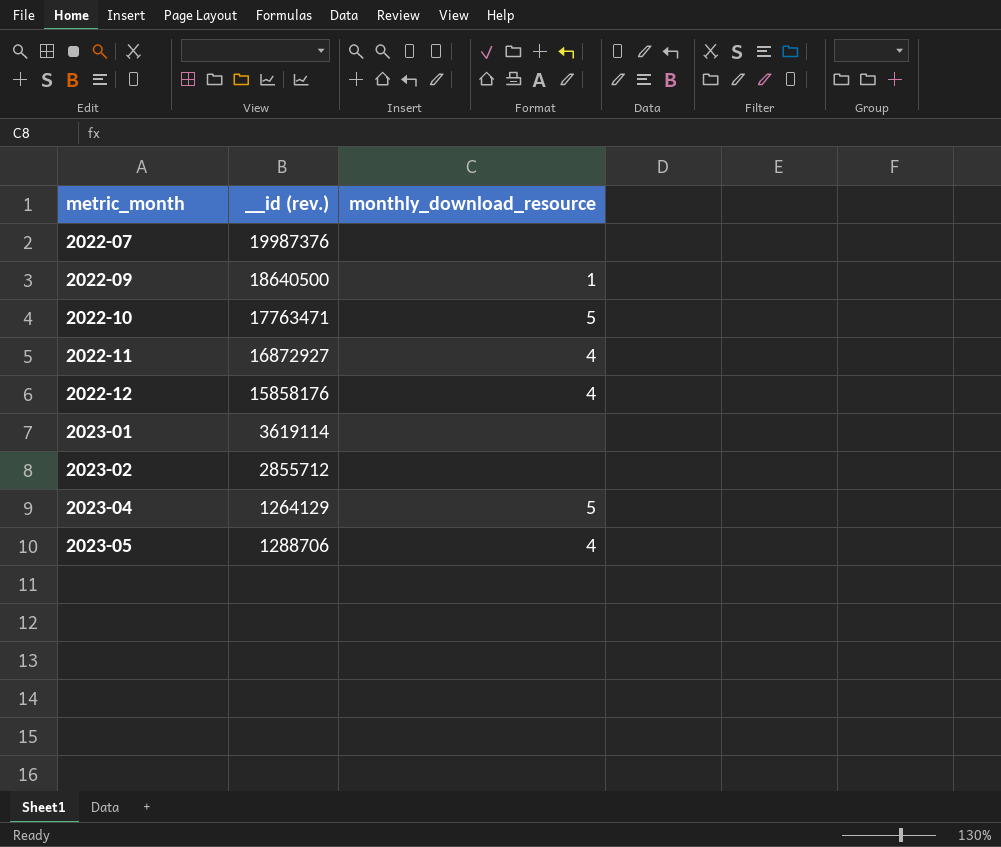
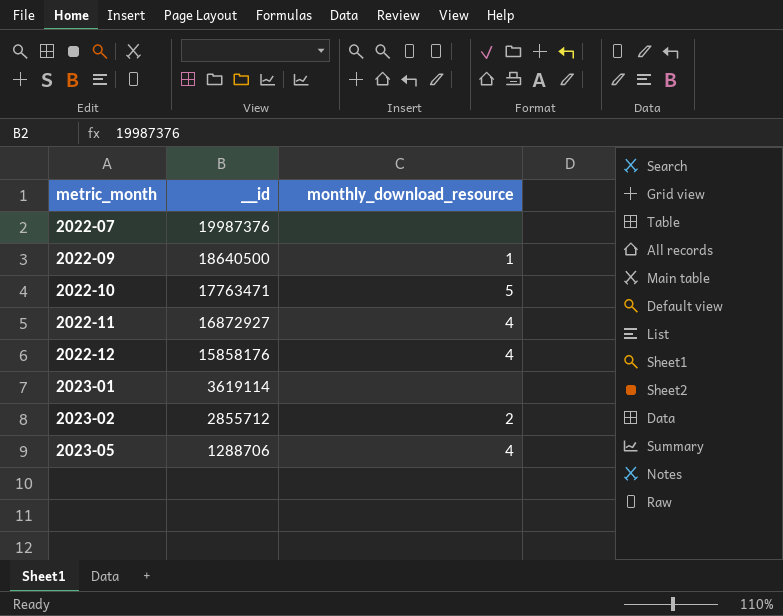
column name: __id (rev.) -> __id
row 2023-04: 1264129 | 5 -> none
2023-02 | monthly_download_resource: none -> 2

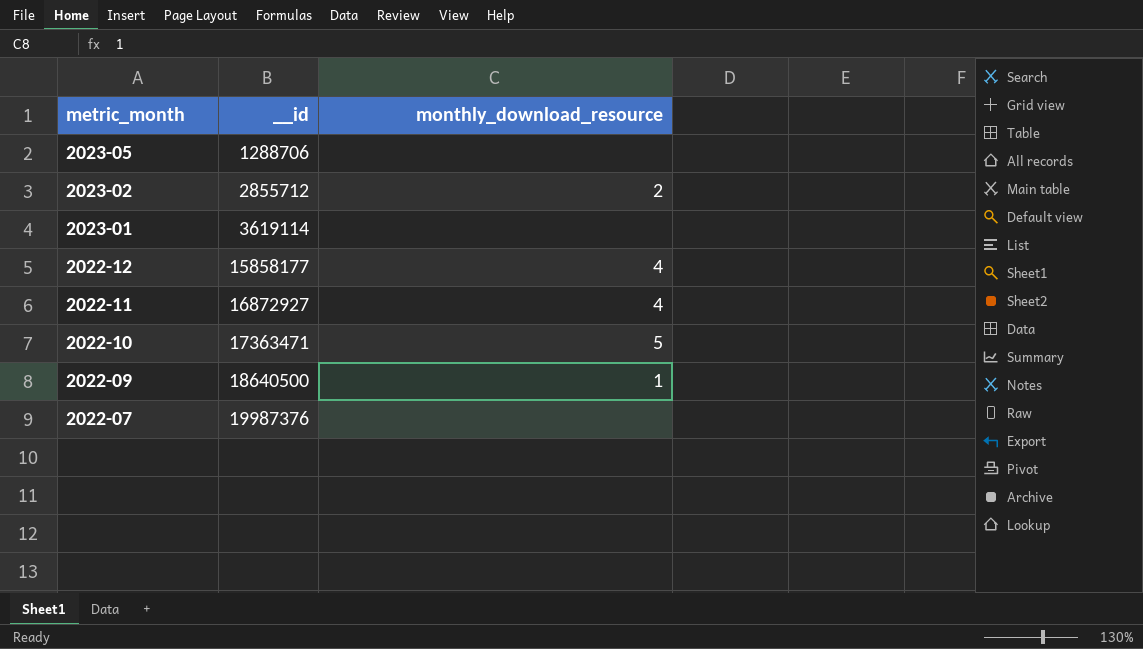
row order: metric_month ascending -> metric_month descending
2023-05 | monthly_download_resource: 4 -> none
2022-12 | __id: 15858176 -> 15858177
2022-10 | __id: 17763471 -> 17363471

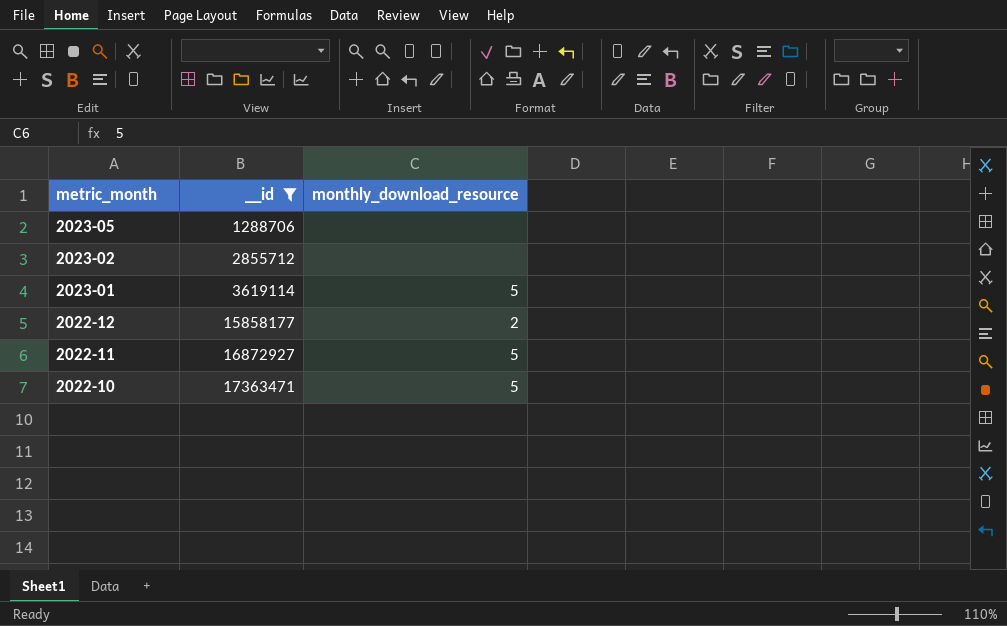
filter: none -> __id <= 17363471
2023-02 | monthly_download_resource: 2 -> none
2023-01 | monthly_download_resource: none -> 5
2022-12 | monthly_download_resource: 4 -> 2
2022-11 | monthly_download_resource: 4 -> 5

